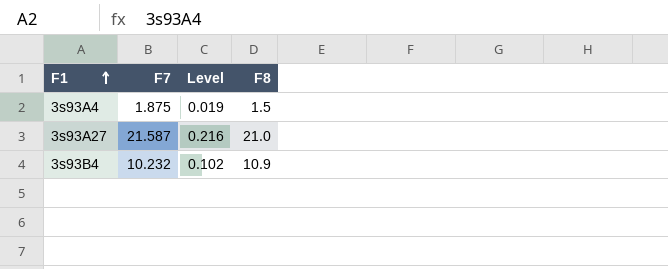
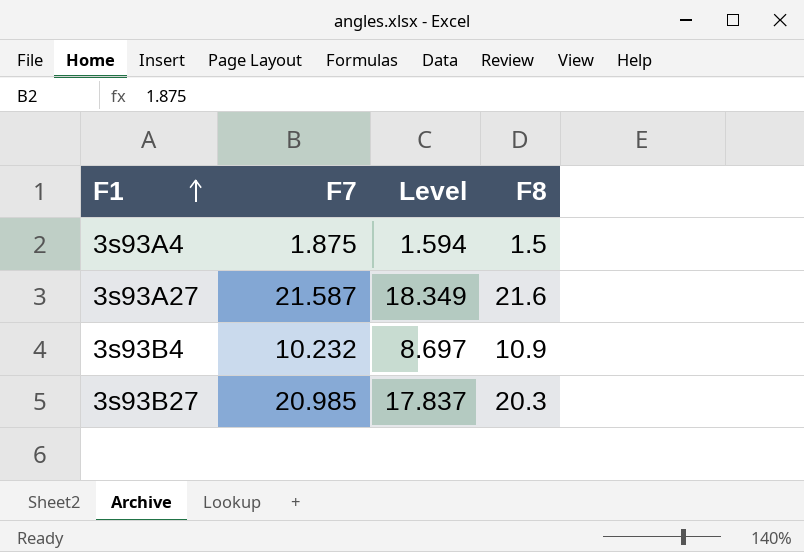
column Level | formula: [F7] * 0.01 -> [F7] * 0.85
3s93A27 | F8: 21.0 -> 21.6
row 3s93B27: none -> 20.985 | 17.837 | 20.3

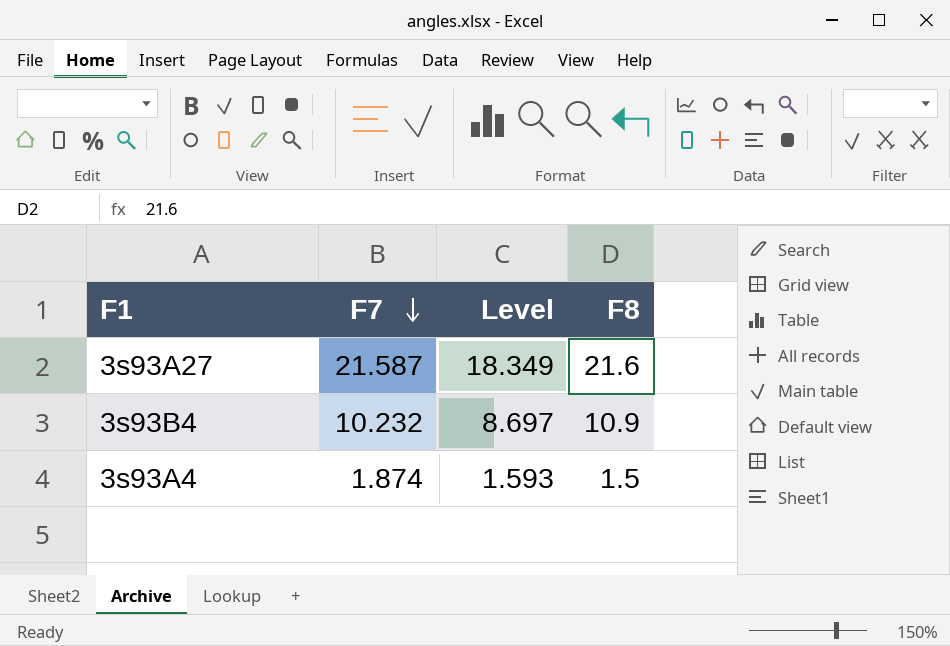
row order: F1 ascending -> F7 descending
row 3s93B27: 20.985 | 17.837 | 20.3 -> none
3s93A4 | F7: 1.875 -> 1.874
3s93A4 | Level: 1.594 -> 1.593

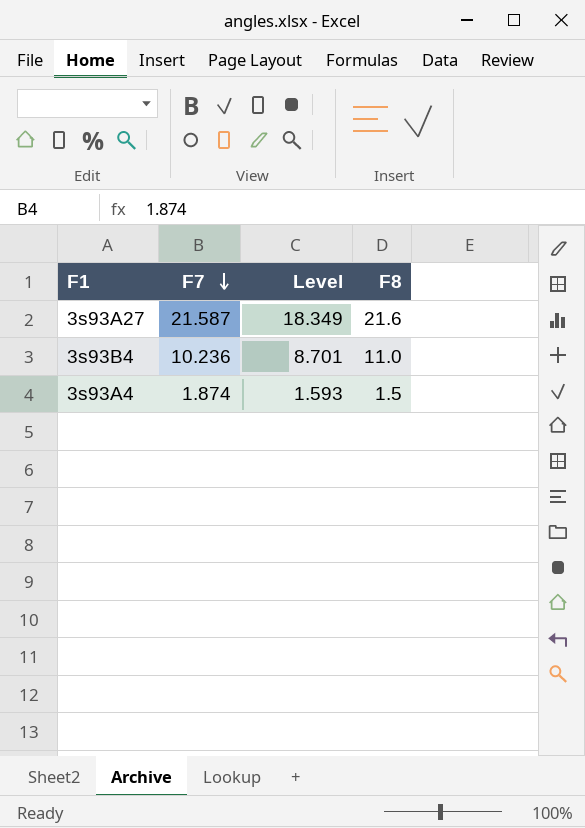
3s93B4 | F7: 10.232 -> 10.236
3s93B4 | Level: 8.697 -> 8.701
3s93B4 | F8: 10.9 -> 11.0

